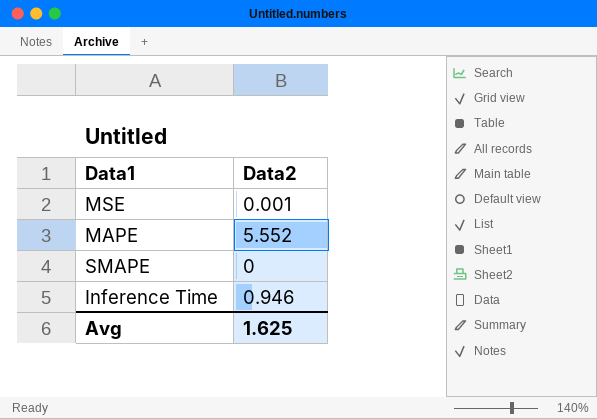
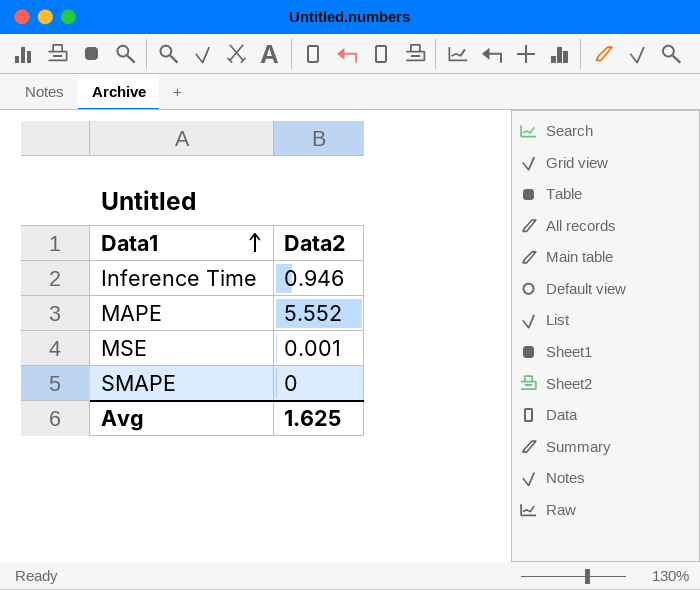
row order: none -> Data1 ascending

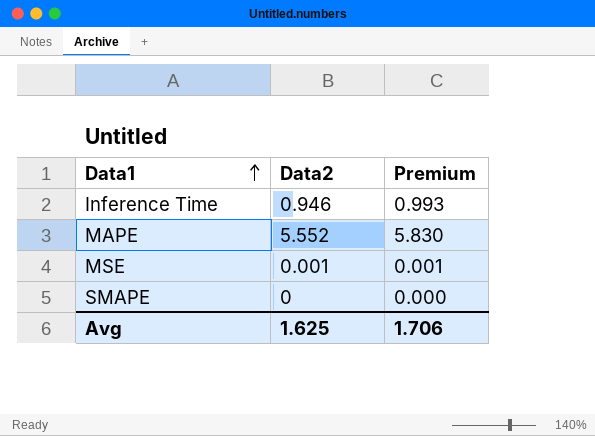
column Premium | formula: none -> [Data2] * 1.05

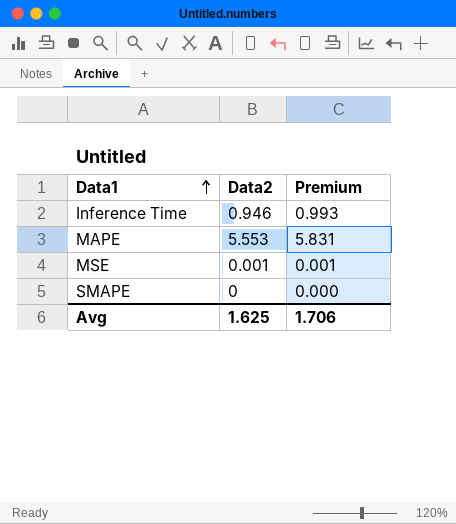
MAPE | Data2: 5.552 -> 5.553
MAPE | Premium: 5.830 -> 5.831

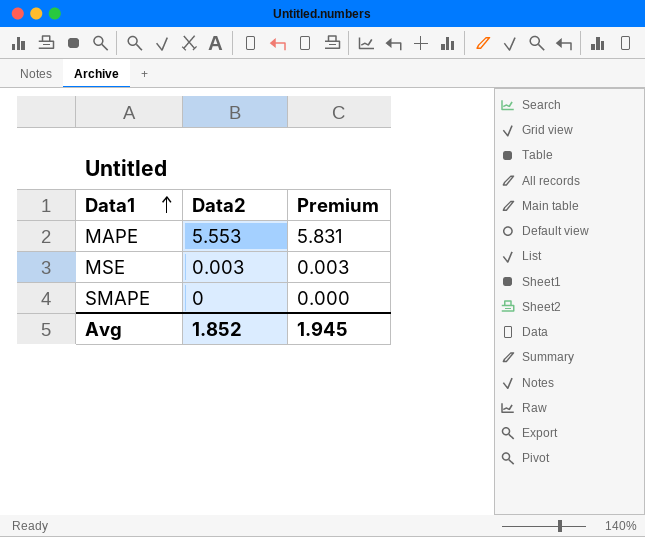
row Inference Time: 0.946 | 0.993 -> none
MSE | Data2: 0.001 -> 0.003
MSE | Premium: 0.001 -> 0.003
Avg | Data2: 1.625 -> 1.852
Avg | Premium: 1.706 -> 1.945

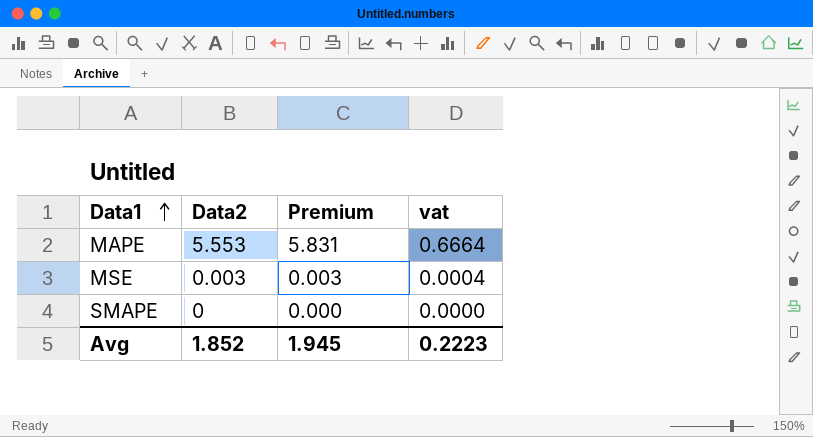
column vat | formula: none -> [Data2] * 0.12

